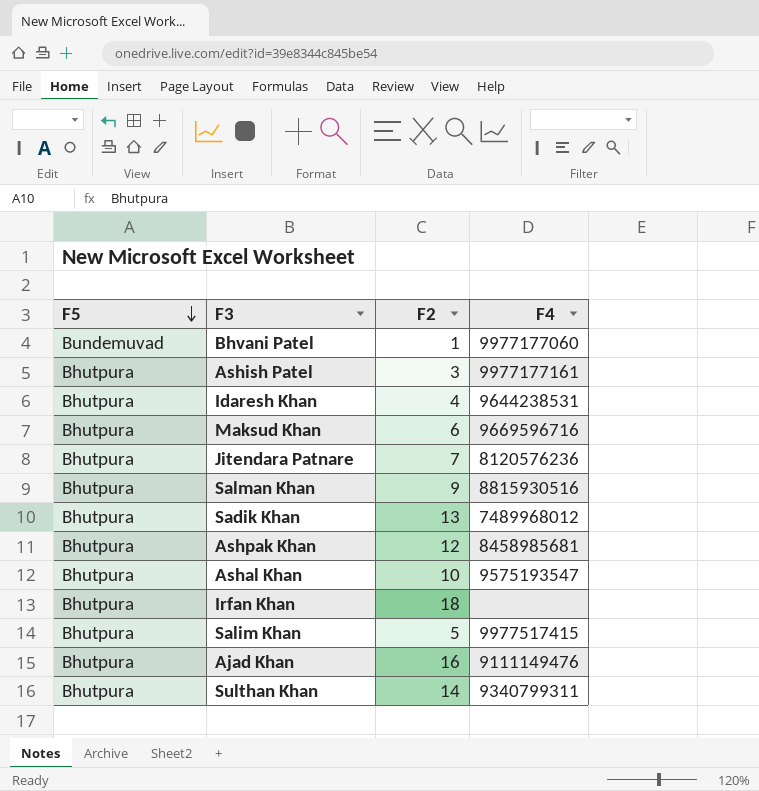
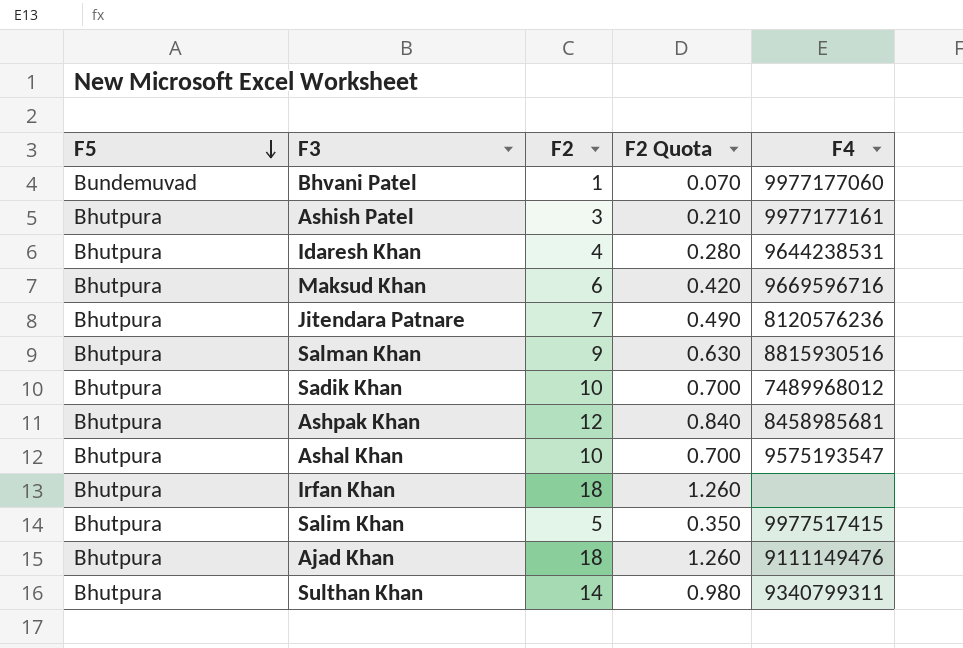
column F2 Quota | formula: none -> [F2] * 0.07
Sadik Khan | F2: 13 -> 10
Ajad Khan | F2: 16 -> 18

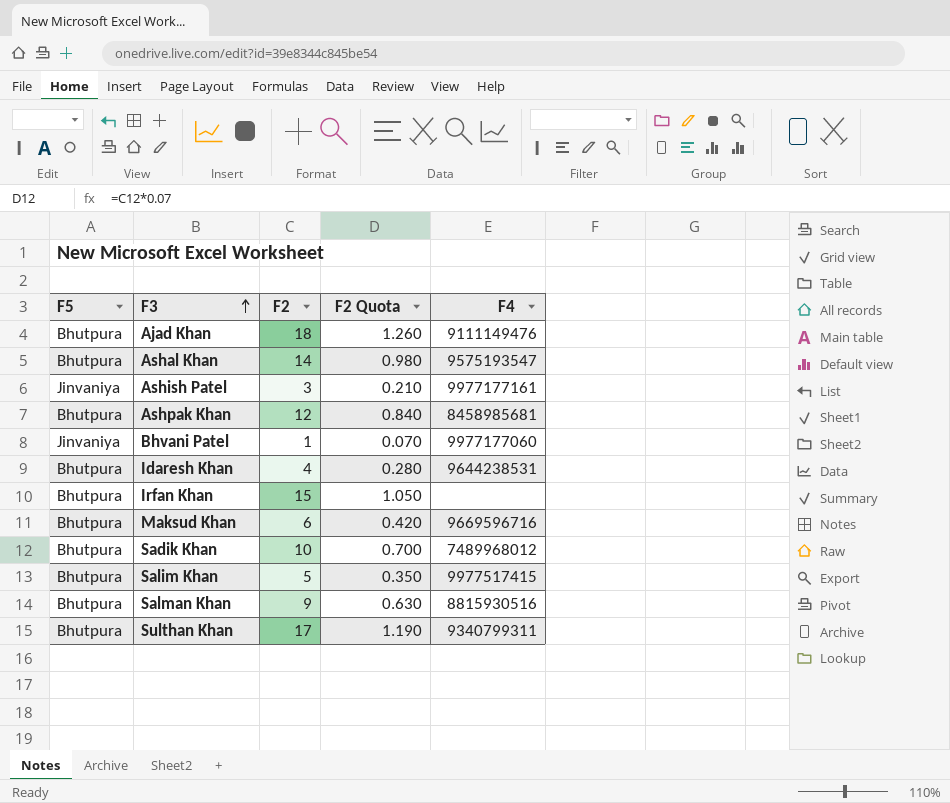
row order: F5 descending -> F3 ascending
row Jitendara Patnare: Bhutpura | 7 | 0.490 | 8120576236 -> none
Ashal Khan | F2: 10 -> 14
Ashal Khan | F2 Quota: 0.700 -> 0.980
Ashish Patel | F5: Bhutpura -> Jinvaniya
Bhvani Patel | F5: Bundemuvad -> Jinvaniya
Irfan Khan | F2: 18 -> 15
Irfan Khan | F2 Quota: 1.260 -> 1.050
Sulthan Khan | F2: 14 -> 17
Sulthan Khan | F2 Quota: 0.980 -> 1.190

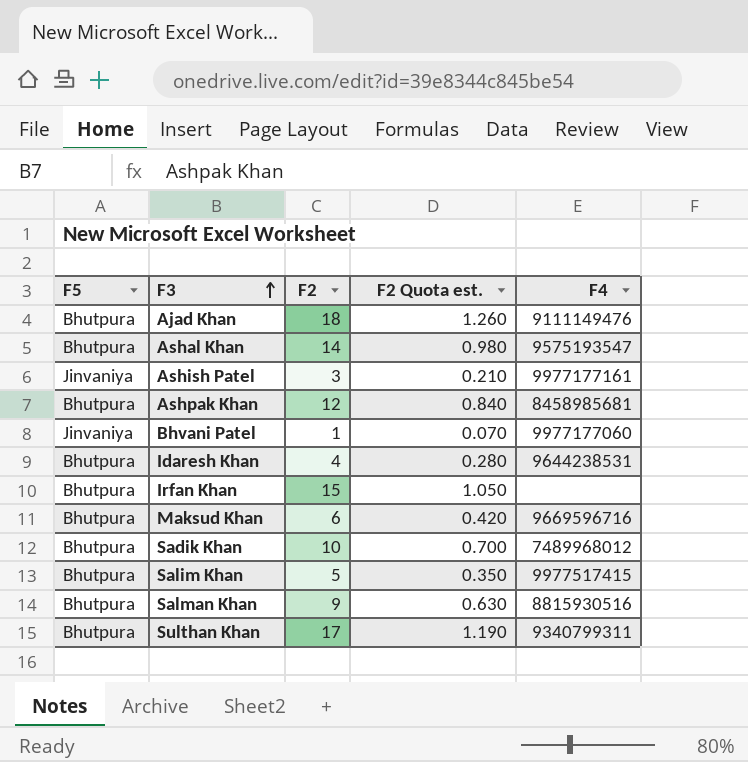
column name: F2 Quota -> F2 Quota est.

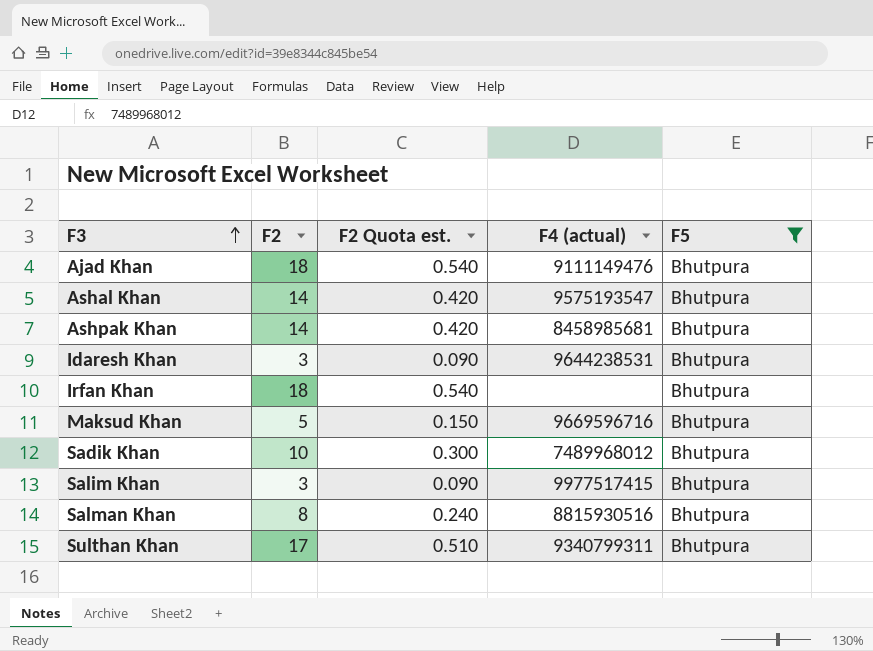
filter: none -> F5 = Bhutpura
column F2 Quota est. | formula: [F2] * 0.07 -> [F2] * 0.03
column name: F4 -> F4 (actual)
column F5 | position: 1 -> 5
Ashpak Khan | F2: 12 -> 14
Idaresh Khan | F2: 4 -> 3
Irfan Khan | F2: 15 -> 18
Maksud Khan | F2: 6 -> 5
Salim Khan | F2: 5 -> 3
Salman Khan | F2: 9 -> 8

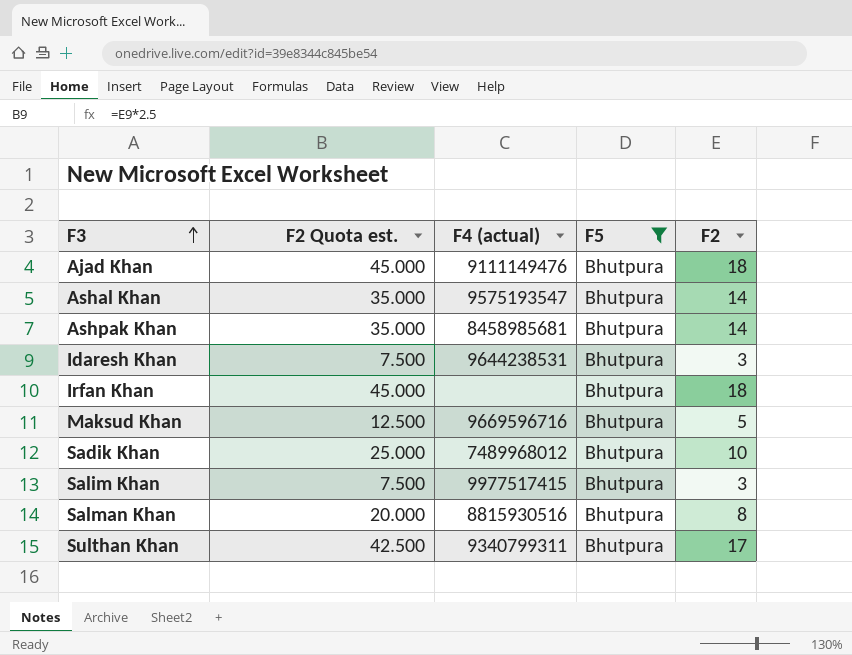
column F2 Quota est. | formula: [F2] * 0.03 -> [F2] * 2.5
column F2 | position: 2 -> 5

